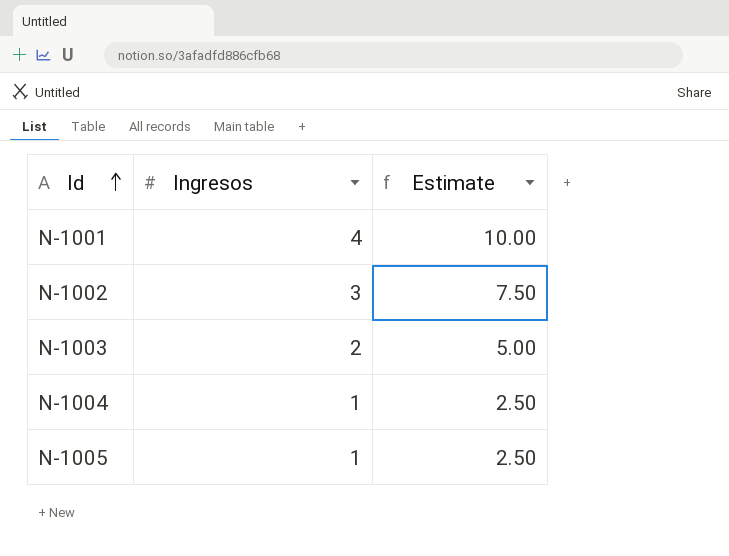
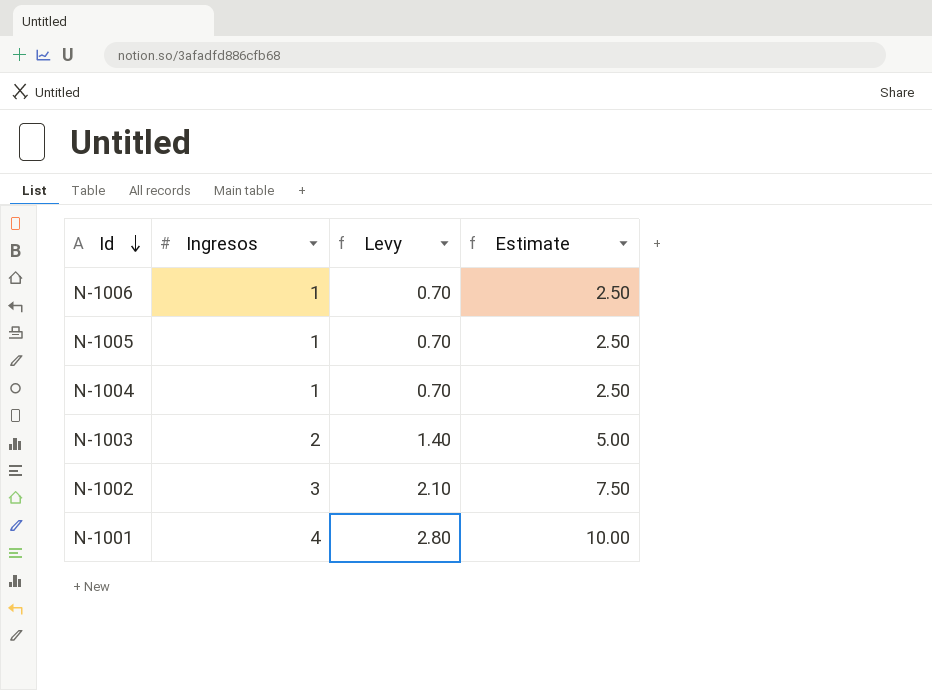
row order: Id ascending -> Id descending
column Levy | formula: none -> [Ingresos] * 0.7
row N-1006: none -> 1 | 0.70 | 2.50

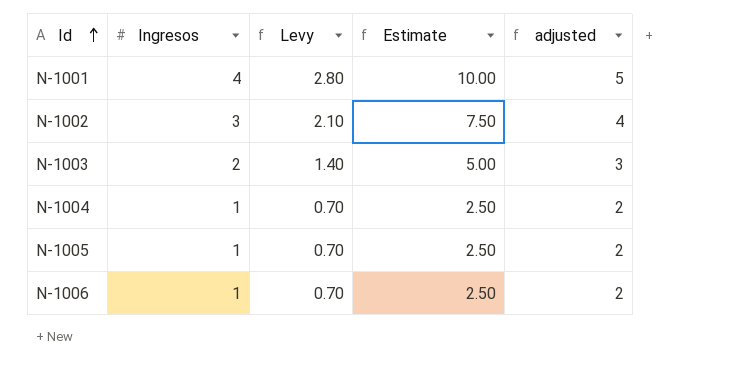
row order: Id descending -> Id ascending
column adjusted | formula: none -> [Ingresos] + 1

